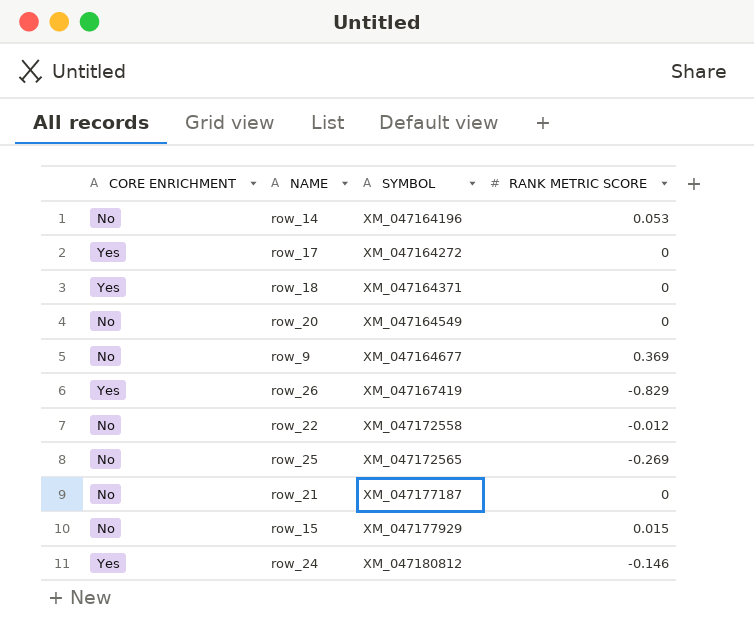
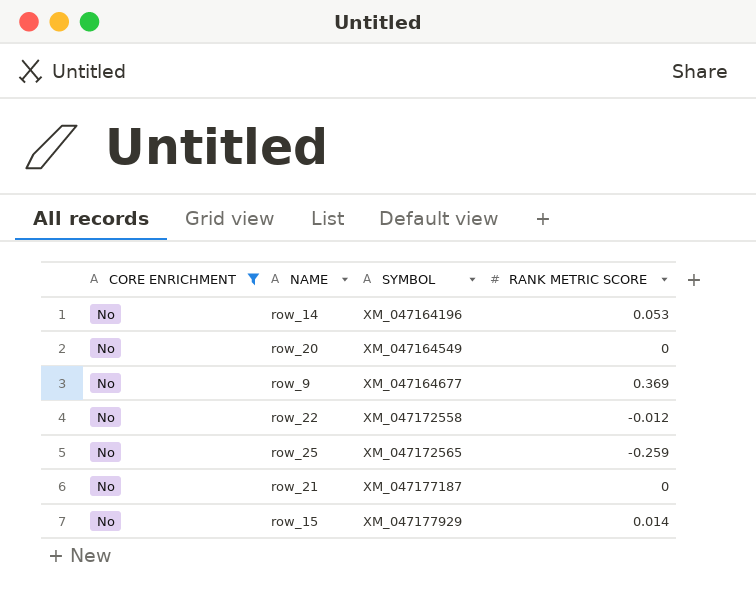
filter: none -> CORE ENRICHMENT = No
row_25 | RANK METRIC SCORE: -0.269 -> -0.259
row_15 | RANK METRIC SCORE: 0.015 -> 0.014

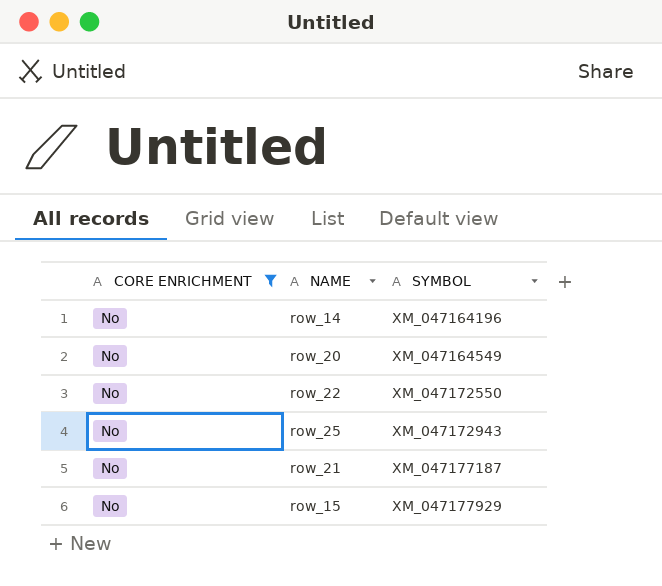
column RANK METRIC SCORE | position: 4 -> none
row row_9: No | XM_047164677 | 0.369 -> none
row_22 | SYMBOL: XM_047172558 -> XM_047172550
row_25 | SYMBOL: XM_047172565 -> XM_047172943

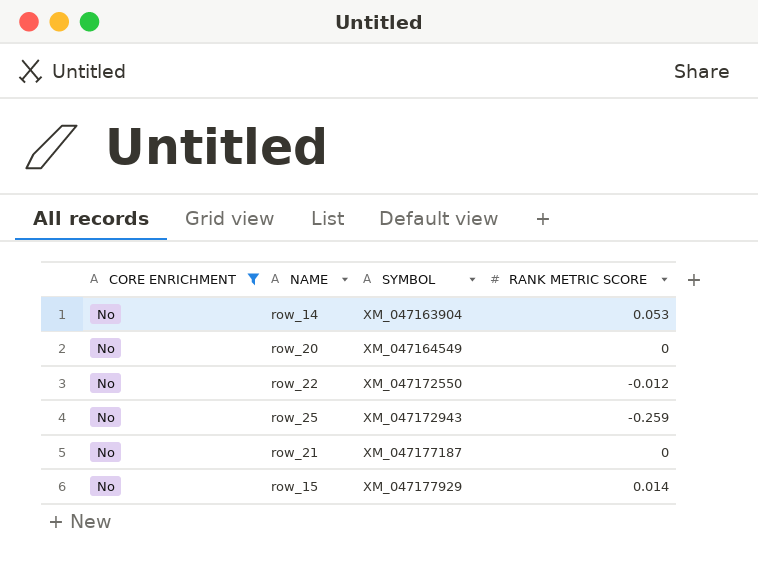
column RANK METRIC SCORE | position: none -> 4
row_14 | SYMBOL: XM_047164196 -> XM_047163904

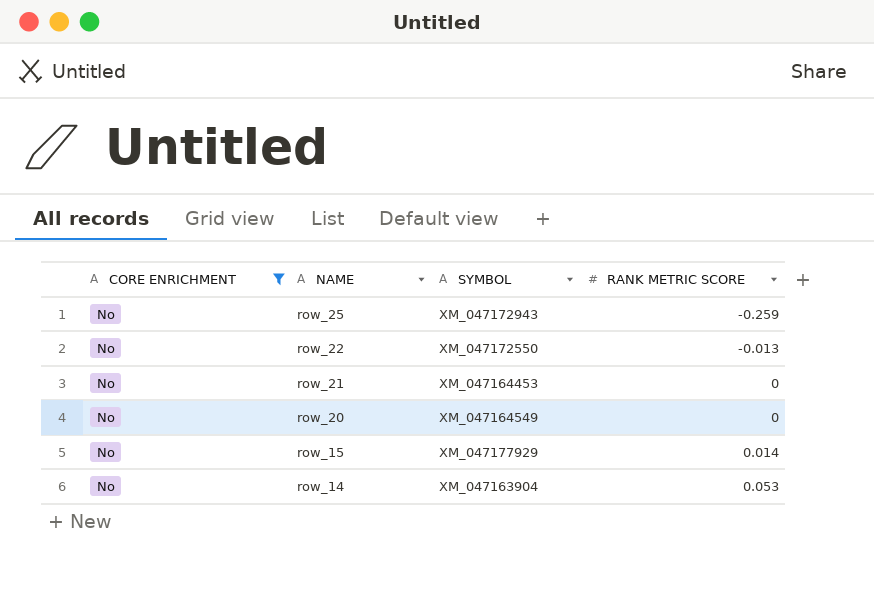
row order: SYMBOL ascending -> NAME descending
row_22 | RANK METRIC SCORE: -0.012 -> -0.013
row_21 | SYMBOL: XM_047177187 -> XM_047164453

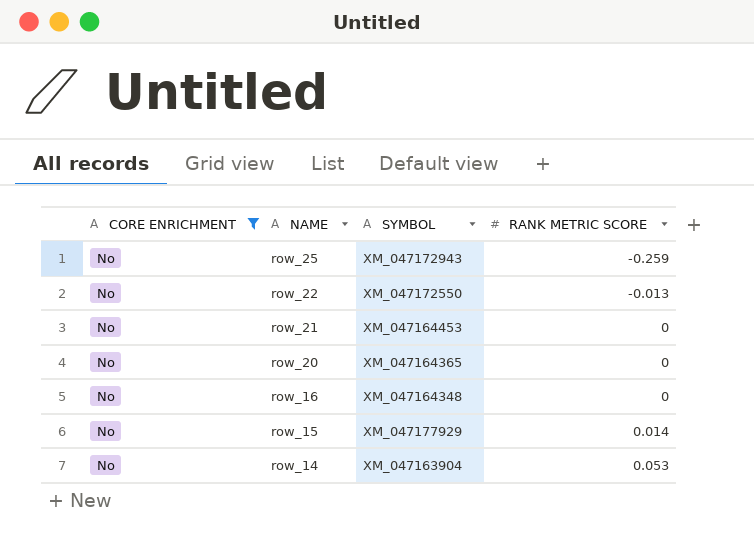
row_20 | SYMBOL: XM_047164549 -> XM_047164365
row row_16: none -> No | XM_047164348 | 0

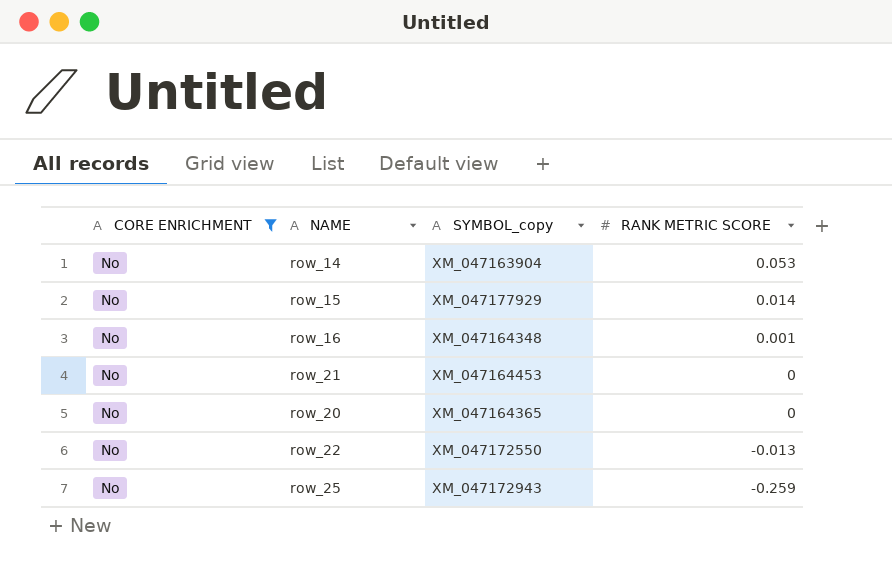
row order: NAME descending -> RANK METRIC SCORE descending
column name: SYMBOL -> SYMBOL_copy
row_16 | RANK METRIC SCORE: 0 -> 0.001

